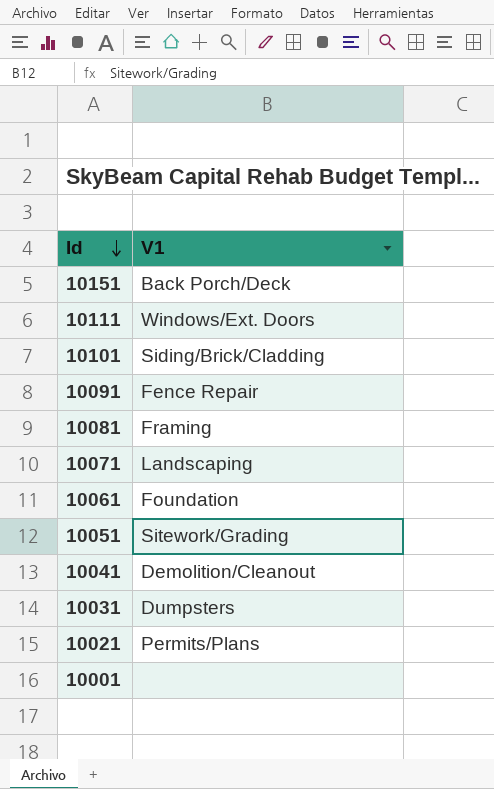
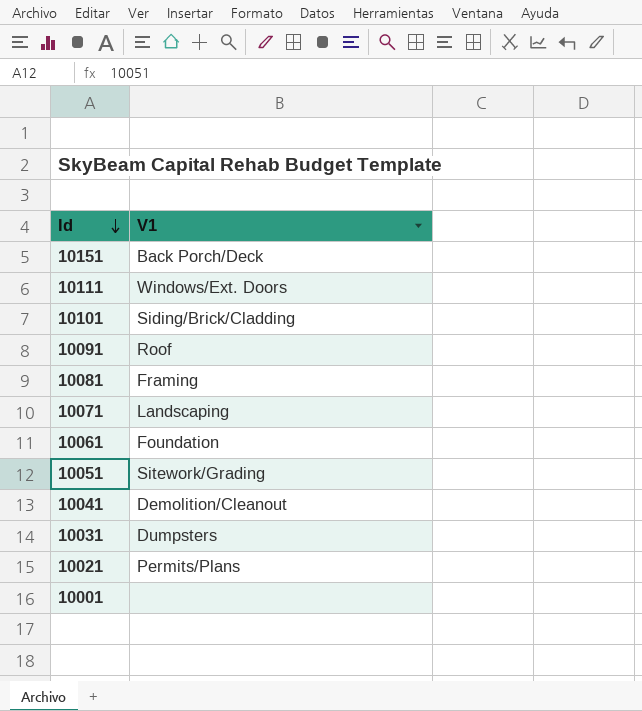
10091 | V1: Fence Repair -> Roof

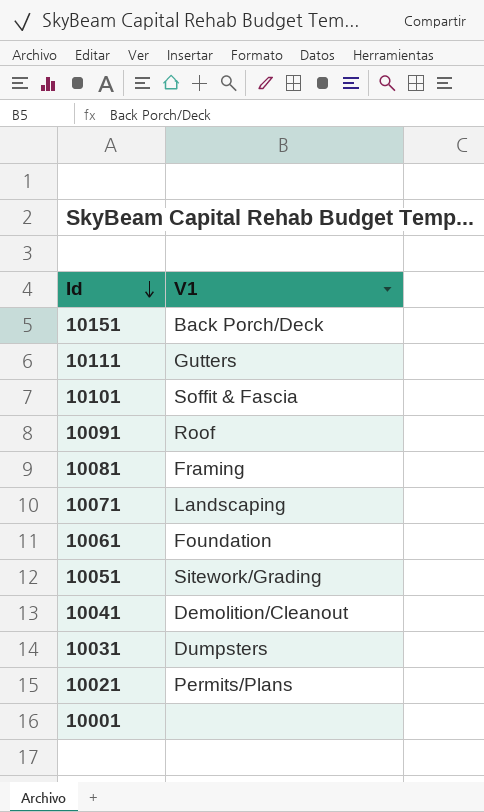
10111 | V1: Windows/Ext. Doors -> Gutters
10101 | V1: Siding/Brick/Cladding -> Soffit & Fascia

